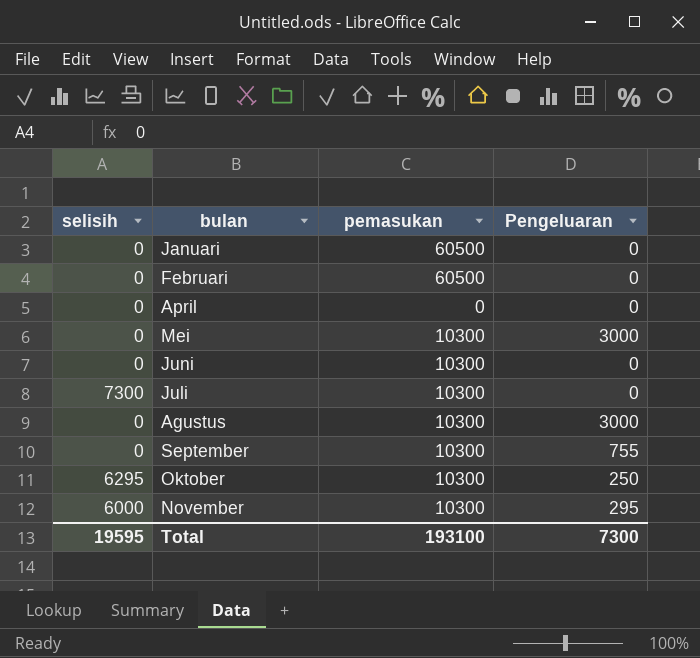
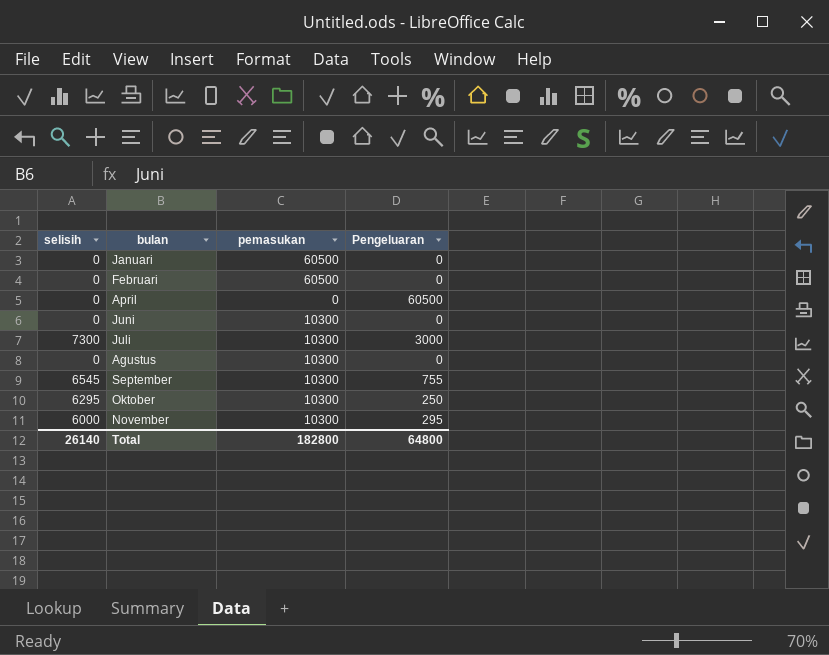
row Mei: 0 | 10300 | 3000 -> none
April | Pengeluaran: 0 -> 60500
Juli | Pengeluaran: 0 -> 3000
Agustus | Pengeluaran: 3000 -> 0
September | selisih: 0 -> 6545
Total | selisih: 19595 -> 26140
Total | pemasukan: 193100 -> 182800
Total | Pengeluaran: 7300 -> 64800

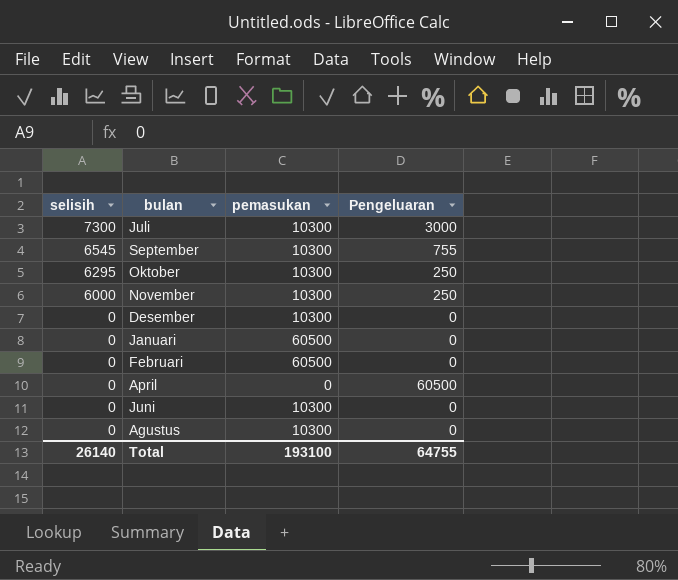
row order: none -> selisih descending
November | Pengeluaran: 295 -> 250
row Desember: none -> 0 | 10300 | 0
Total | pemasukan: 182800 -> 193100
Total | Pengeluaran: 64800 -> 64755

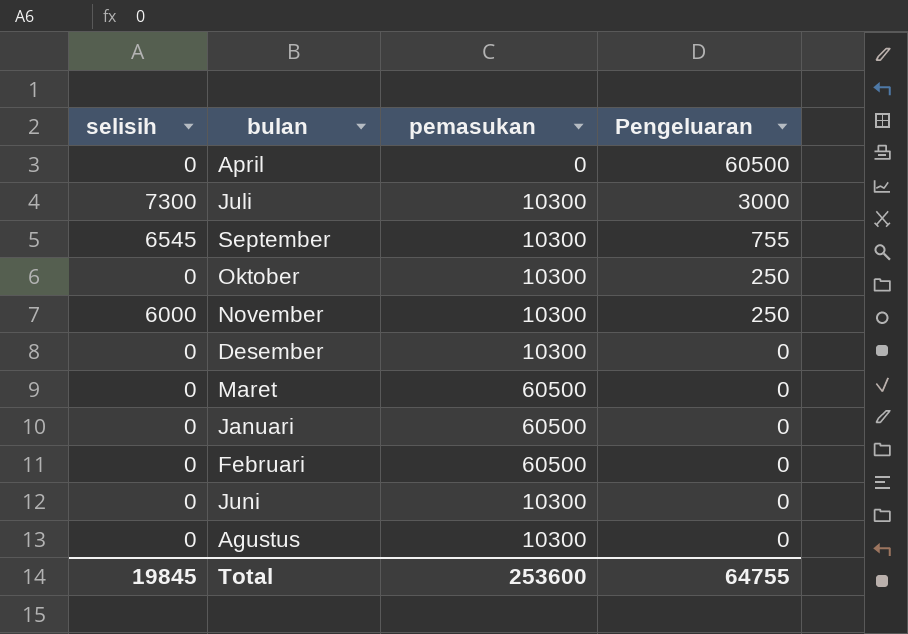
row order: selisih descending -> Pengeluaran descending
Oktober | selisih: 6295 -> 0
row Maret: none -> 0 | 60500 | 0
Total | selisih: 26140 -> 19845
Total | pemasukan: 193100 -> 253600

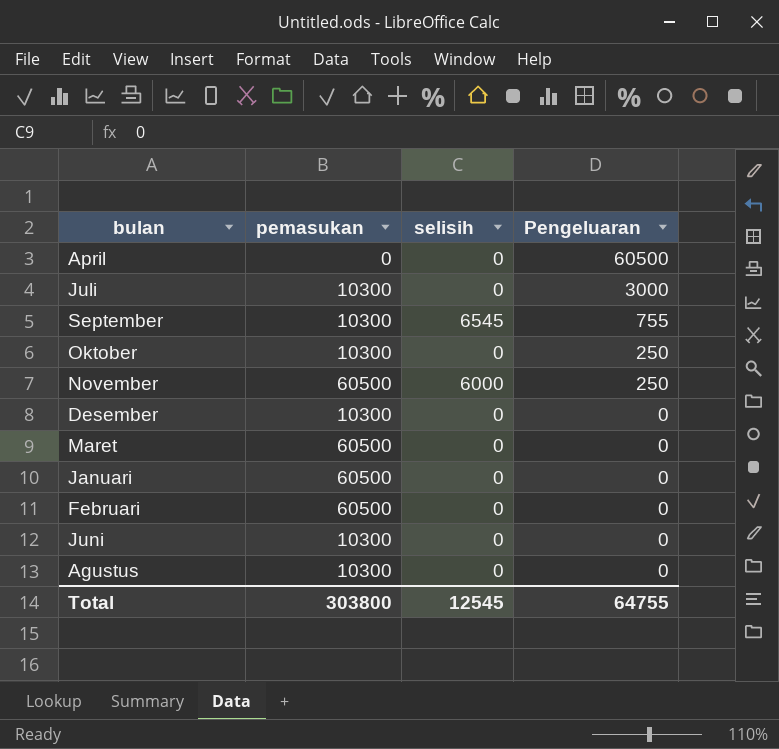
column selisih | position: 1 -> 3
Juli | selisih: 7300 -> 0
November | pemasukan: 10300 -> 60500
Total | pemasukan: 253600 -> 303800
Total | selisih: 19845 -> 12545

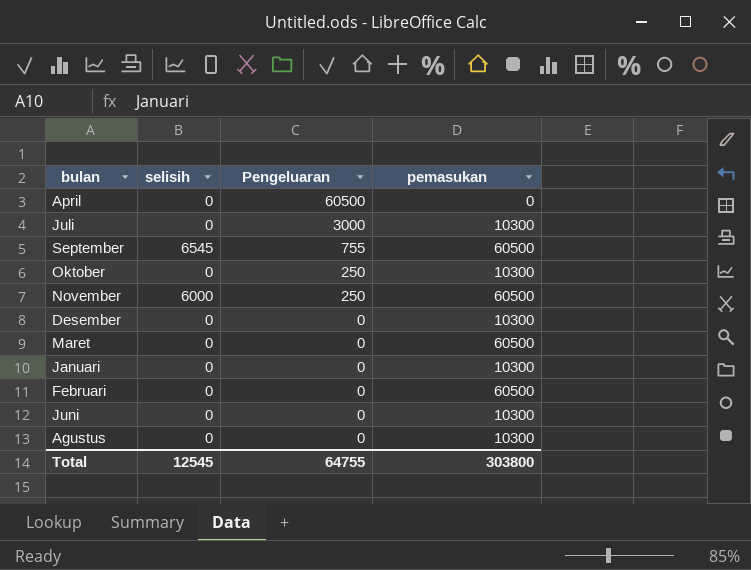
column pemasukan | position: 2 -> 4
September | pemasukan: 10300 -> 60500
Januari | pemasukan: 60500 -> 10300

